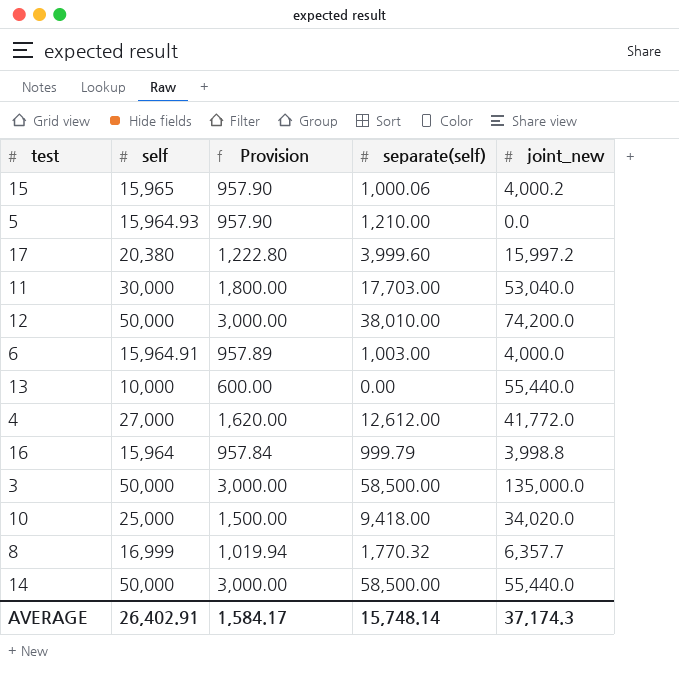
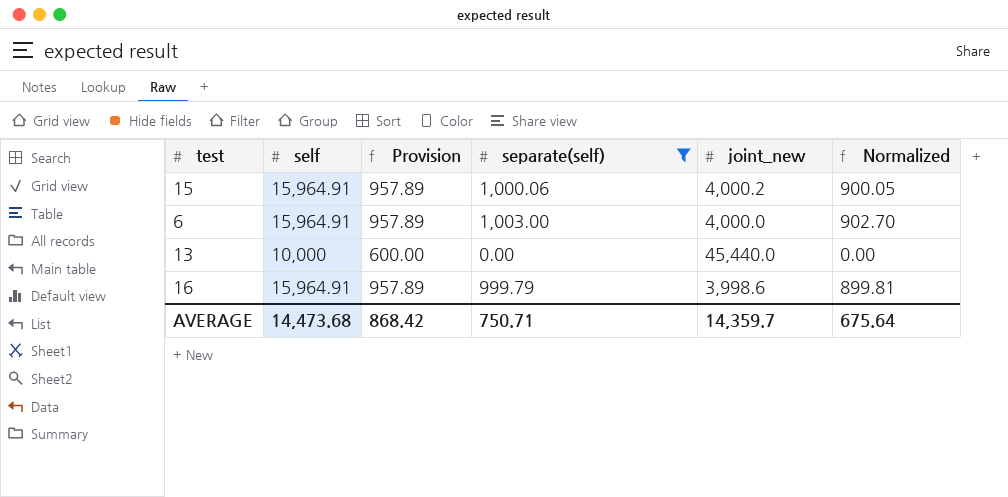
filter: none -> separate(self) <= 1,003.00
column Normalized | formula: none -> [separate(self)] * 0.9
15 | self: 15,965 -> 15,964.91
15 | Provision: 957.90 -> 957.89
13 | joint_new: 55,440.0 -> 45,440.0
16 | self: 15,964 -> 15,964.91
16 | Provision: 957.84 -> 957.89
16 | joint_new: 3,998.8 -> 3,998.6
AVERAGE | self: 26,402.91 -> 14,473.68
AVERAGE | Provision: 1,584.17 -> 868.42
AVERAGE | separate(self): 15,748.14 -> 750.71
AVERAGE | joint_new: 37,174.3 -> 14,359.7

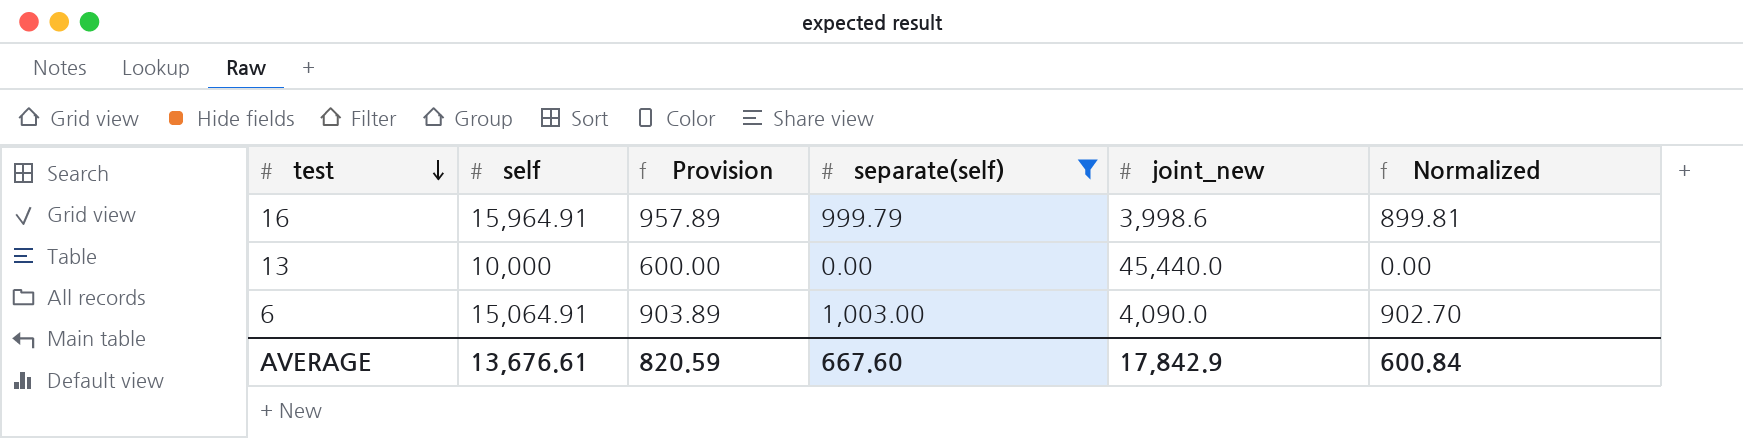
row order: none -> test descending
row 15: 15,964.91 | 957.89 | 1,000.06 | 4,000.2 | 900.05 -> none
6 | self: 15,964.91 -> 15,064.91
6 | Provision: 957.89 -> 903.89
6 | joint_new: 4,000.0 -> 4,090.0
AVERAGE | self: 14,473.68 -> 13,676.61
AVERAGE | Provision: 868.42 -> 820.59
AVERAGE | separate(self): 750.71 -> 667.60
AVERAGE | joint_new: 14,359.7 -> 17,842.9
AVERAGE | Normalized: 675.64 -> 600.84

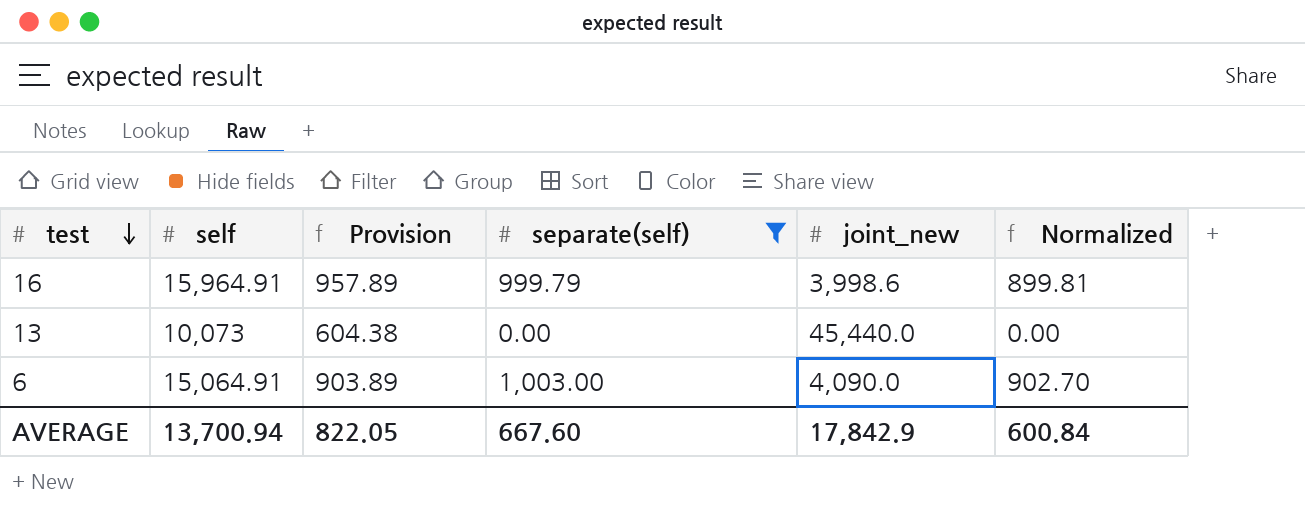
13 | self: 10,000 -> 10,073
13 | Provision: 600.00 -> 604.38
AVERAGE | self: 13,676.61 -> 13,700.94
AVERAGE | Provision: 820.59 -> 822.05

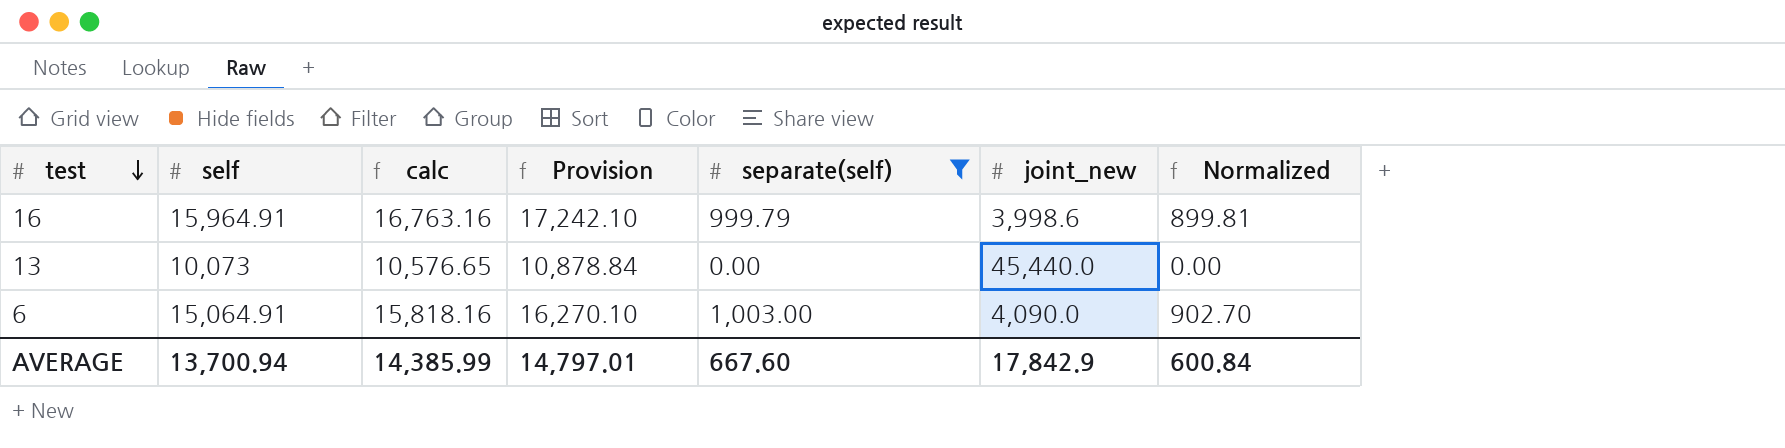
column calc | formula: none -> [self] * 1.05
column Provision | formula: [self] * 0.06 -> [self] * 1.08
AVERAGE | Provision: 822.05 -> 14,797.01

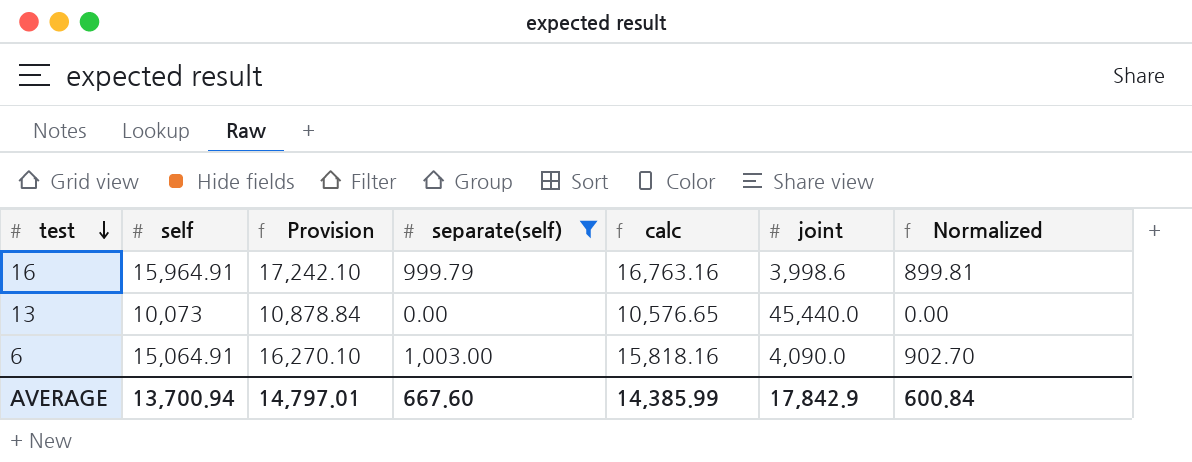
column calc | position: 3 -> 5
column name: joint_new -> joint

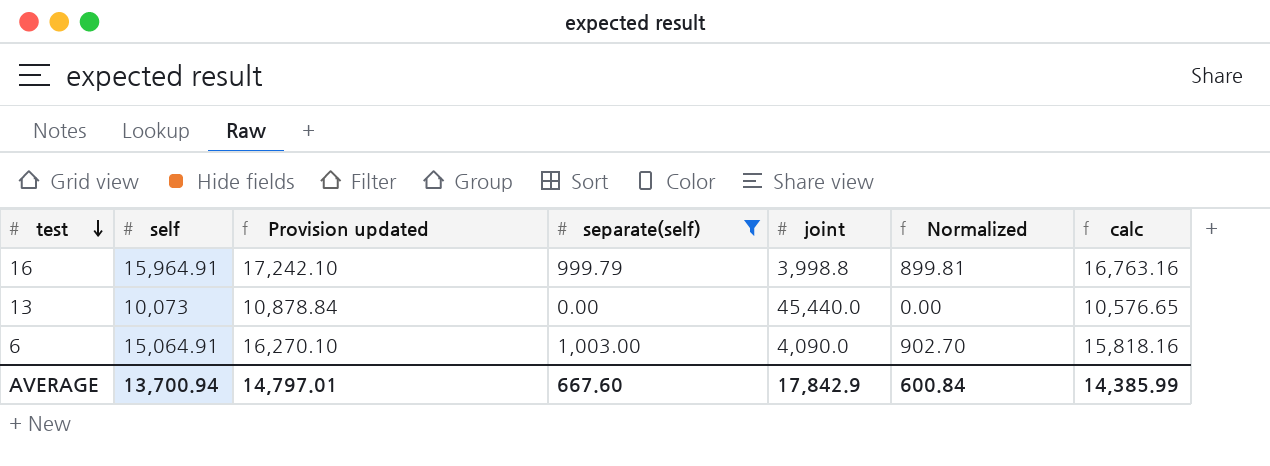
column name: Provision -> Provision updated
column calc | position: 5 -> 7
16 | joint: 3,998.6 -> 3,998.8

